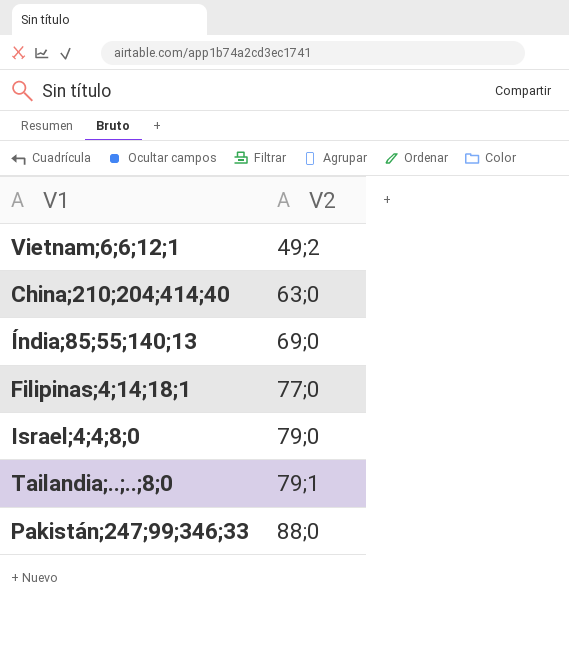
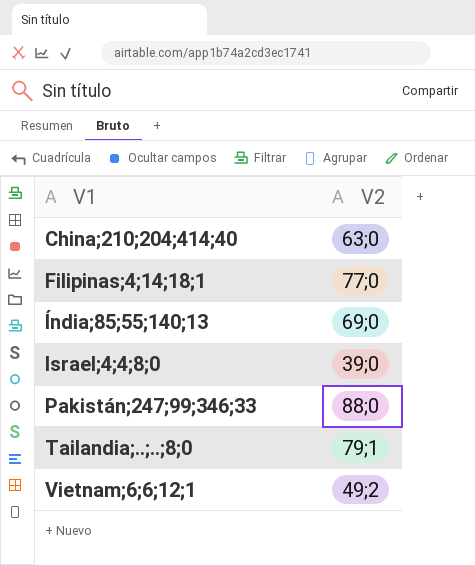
row order: V2 ascending -> V1 ascending
Israel;4;4;8;0 | V2: 79;0 -> 39;0

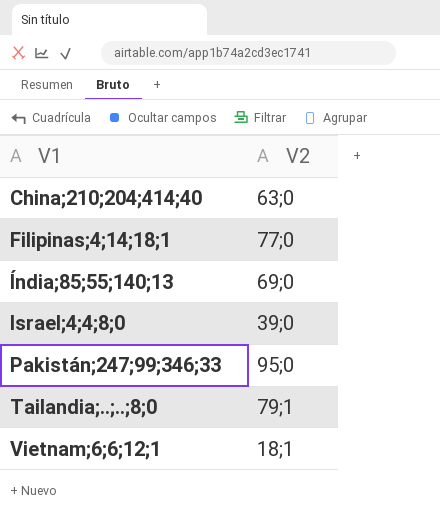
Pakistán;247;99;346;33 | V2: 88;0 -> 95;0
Vietnam;6;6;12;1 | V2: 49;2 -> 18;1

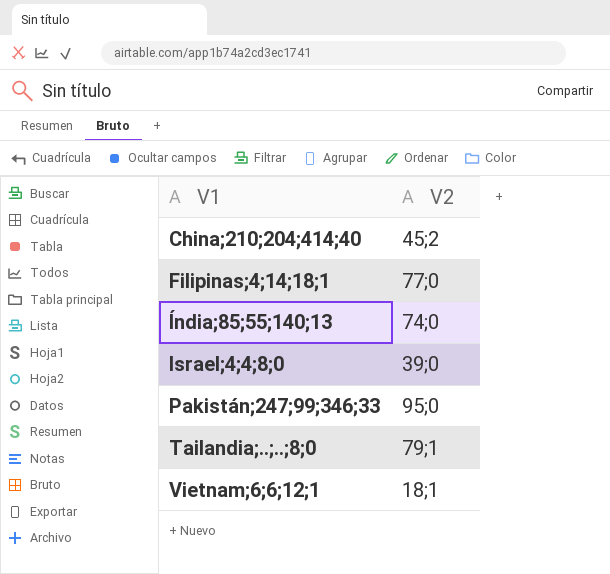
China;210;204;414;40 | V2: 63;0 -> 45;2
Índia;85;55;140;13 | V2: 69;0 -> 74;0

